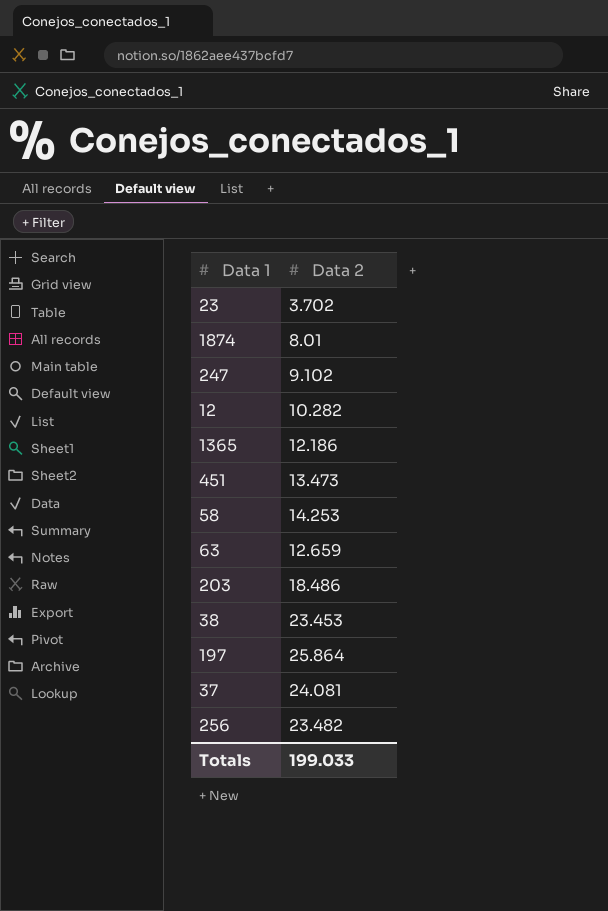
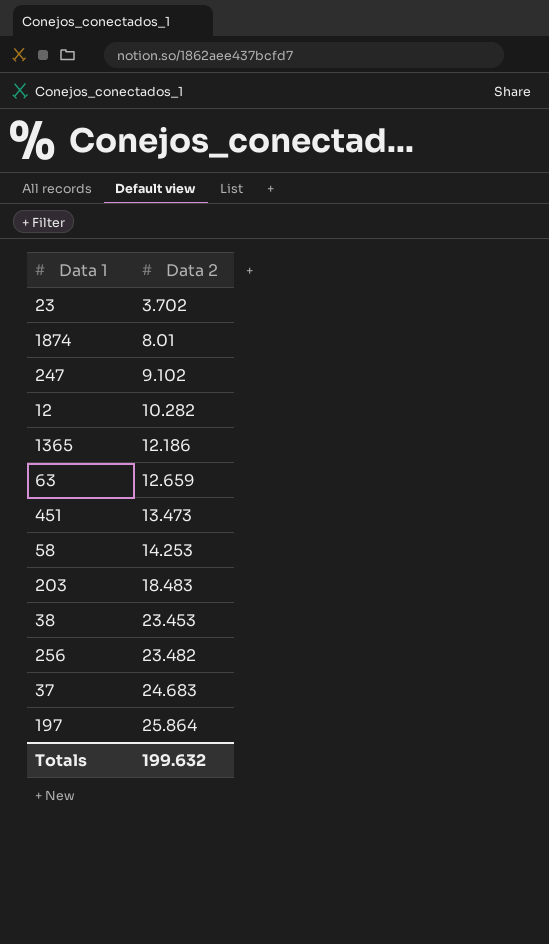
row order: none -> Data 2 ascending
203 | Data 2: 18.486 -> 18.483
37 | Data 2: 24.081 -> 24.683
Totals | Data 2: 199.033 -> 199.632

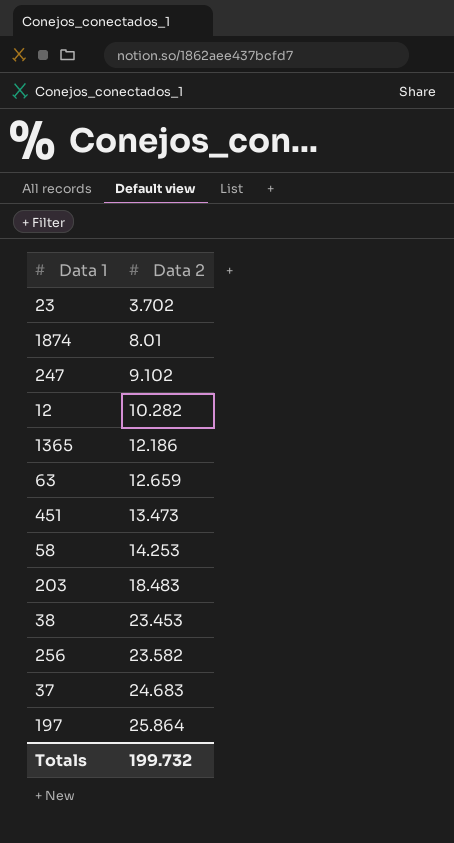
256 | Data 2: 23.482 -> 23.582
Totals | Data 2: 199.632 -> 199.732

